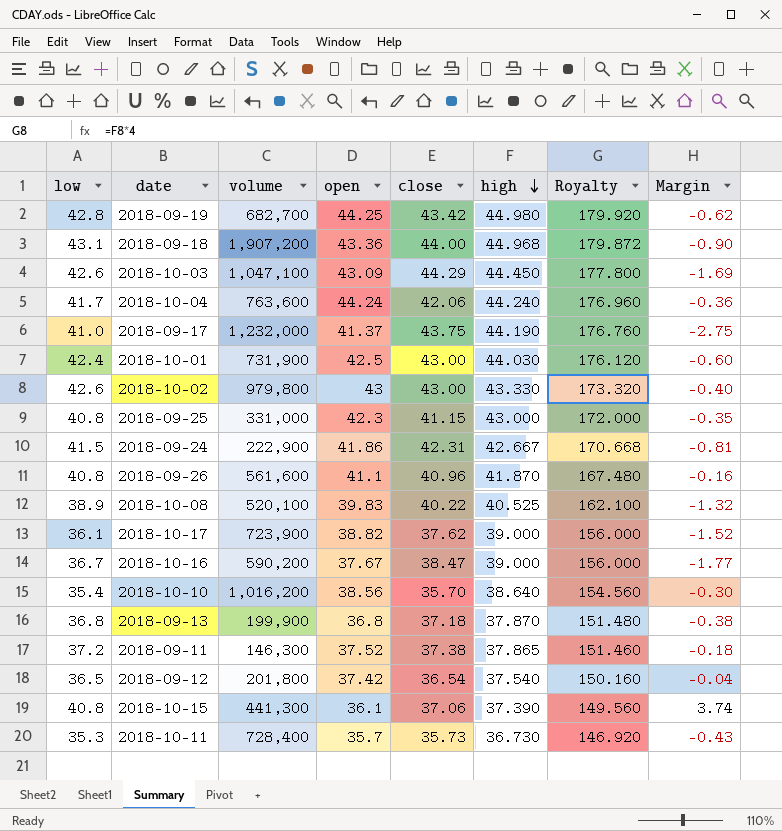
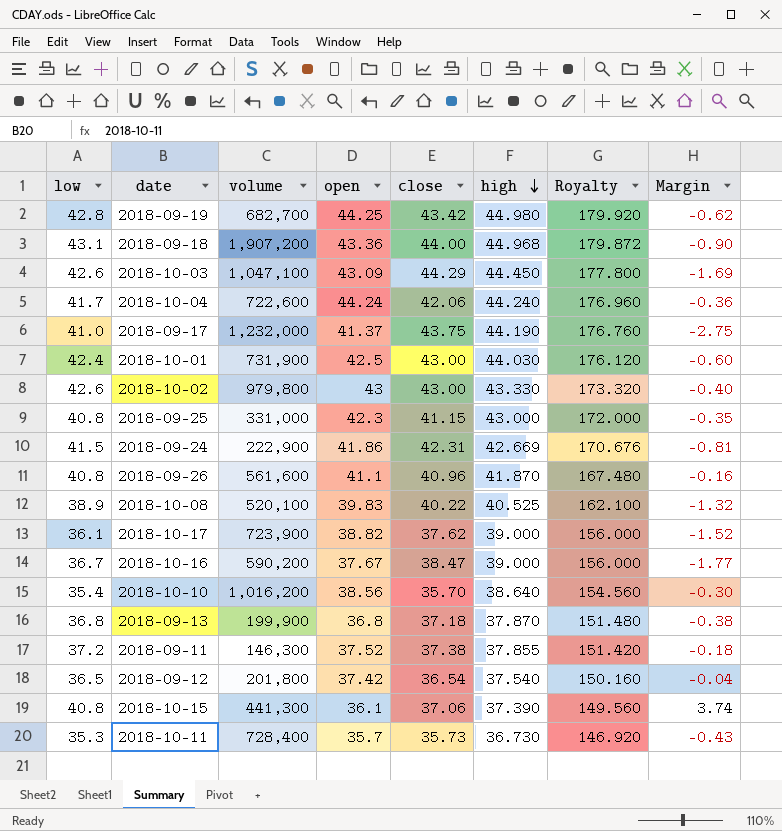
2018-10-04 | volume: 763,600 -> 722,600
2018-09-24 | high: 42.667 -> 42.669
2018-09-24 | Royalty: 170.668 -> 170.676
2018-09-11 | high: 37.865 -> 37.855
2018-09-11 | Royalty: 151.460 -> 151.420

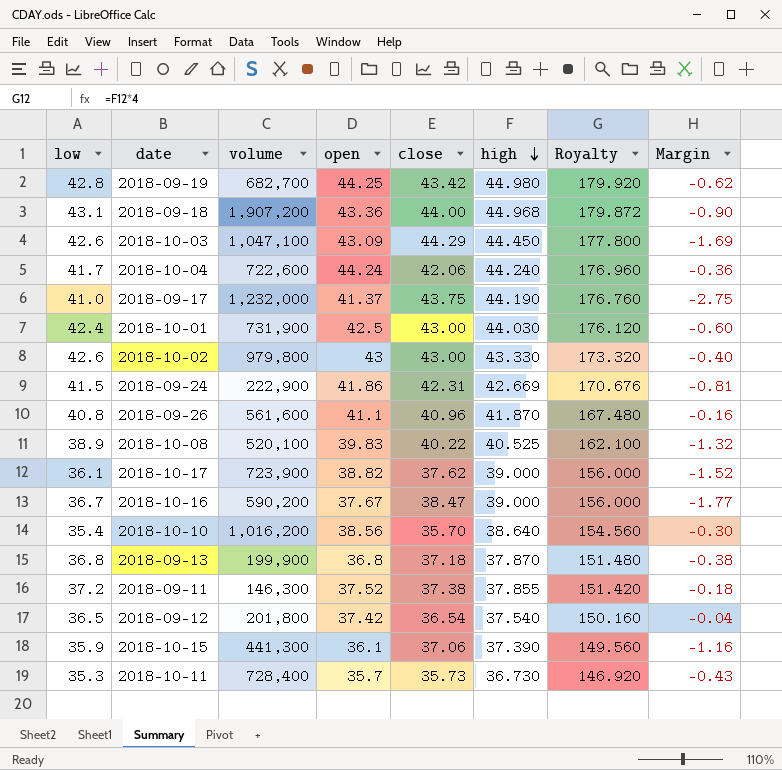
row 2018-09-25: 40.8 | 331,000 | 42.3 | 41.15 | 43.000 | 172.000 | -0.35 -> none
2018-10-15 | low: 40.8 -> 35.9
2018-10-15 | Margin: 3.74 -> -1.16

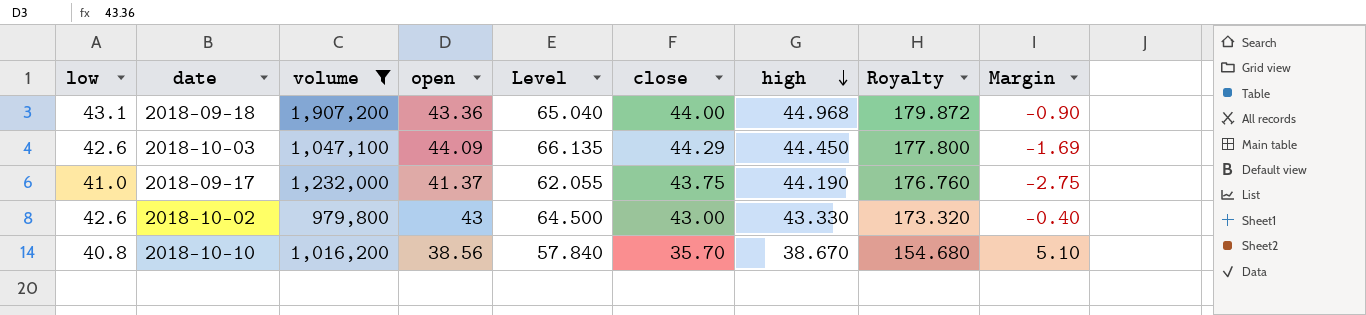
filter: none -> volume >= 979,800
column Level | formula: none -> [open] * 1.5
2018-10-03 | open: 43.09 -> 44.09
2018-10-10 | low: 35.4 -> 40.8
2018-10-10 | high: 38.640 -> 38.670
2018-10-10 | Royalty: 154.560 -> 154.680
2018-10-10 | Margin: -0.30 -> 5.10

